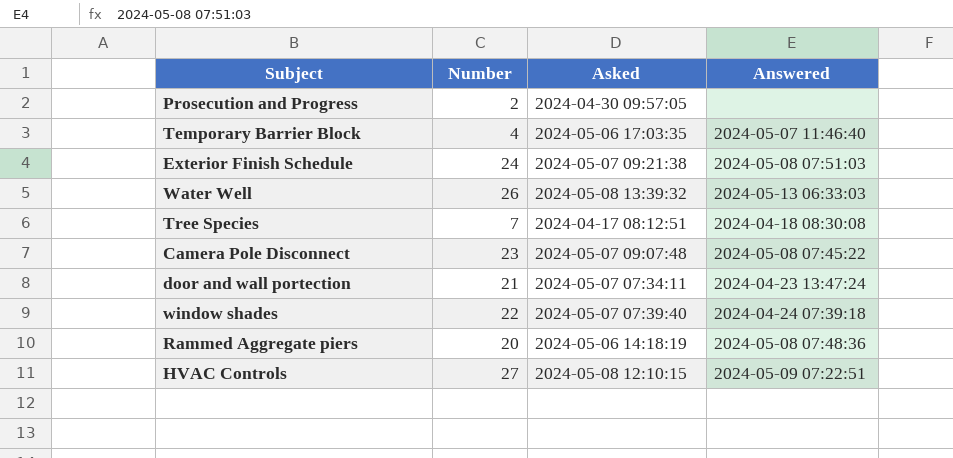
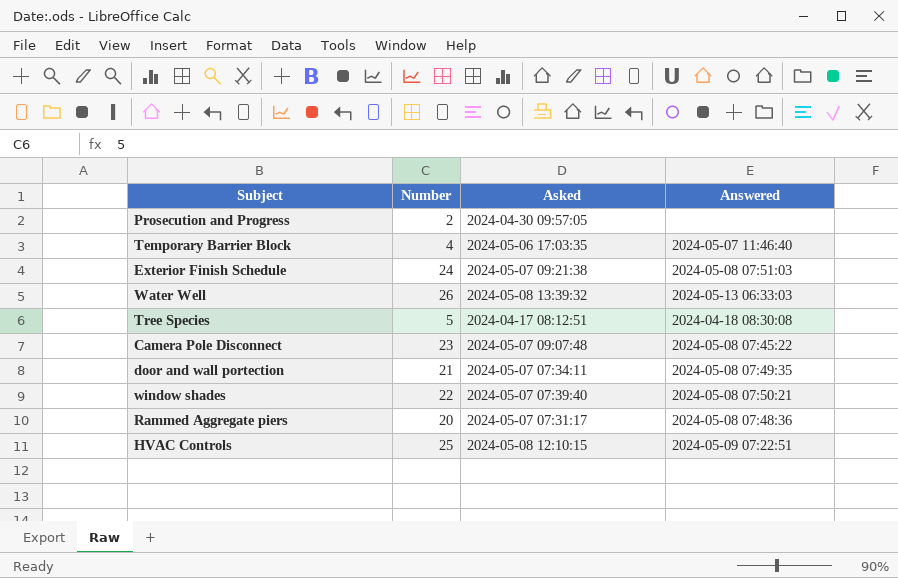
Tree Species | Number: 7 -> 5
door and wall portection | Answered: 2024-04-23 13:47:24 -> 2024-05-08 07:49:35
window shades | Answered: 2024-04-24 07:39:18 -> 2024-05-08 07:50:21
Rammed Aggregate piers | Asked: 2024-05-06 14:18:19 -> 2024-05-07 07:31:17
HVAC Controls | Number: 27 -> 25

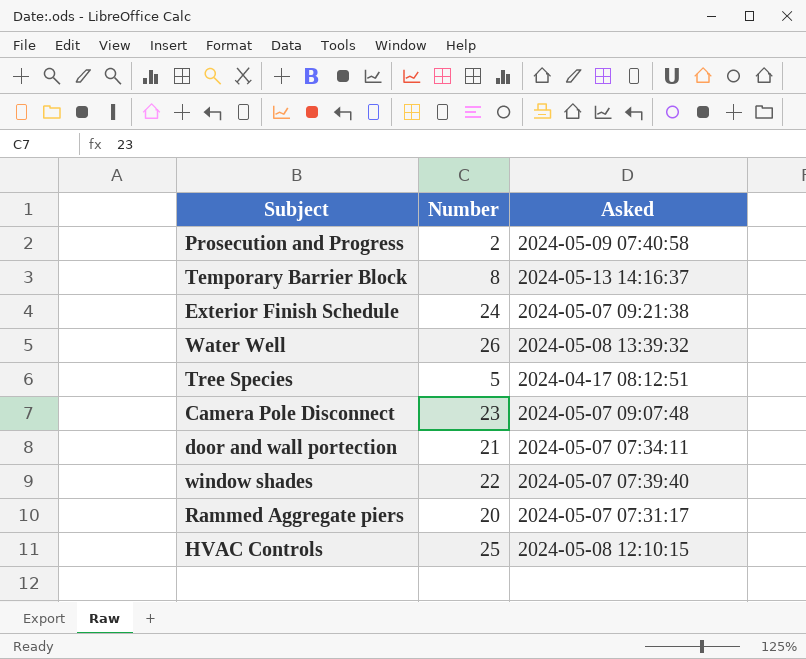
column Answered | position: 4 -> none
Prosecution and Progress | Asked: 2024-04-30 09:57:05 -> 2024-05-09 07:40:58
Temporary Barrier Block | Number: 4 -> 8
Temporary Barrier Block | Asked: 2024-05-06 17:03:35 -> 2024-05-13 14:16:37

